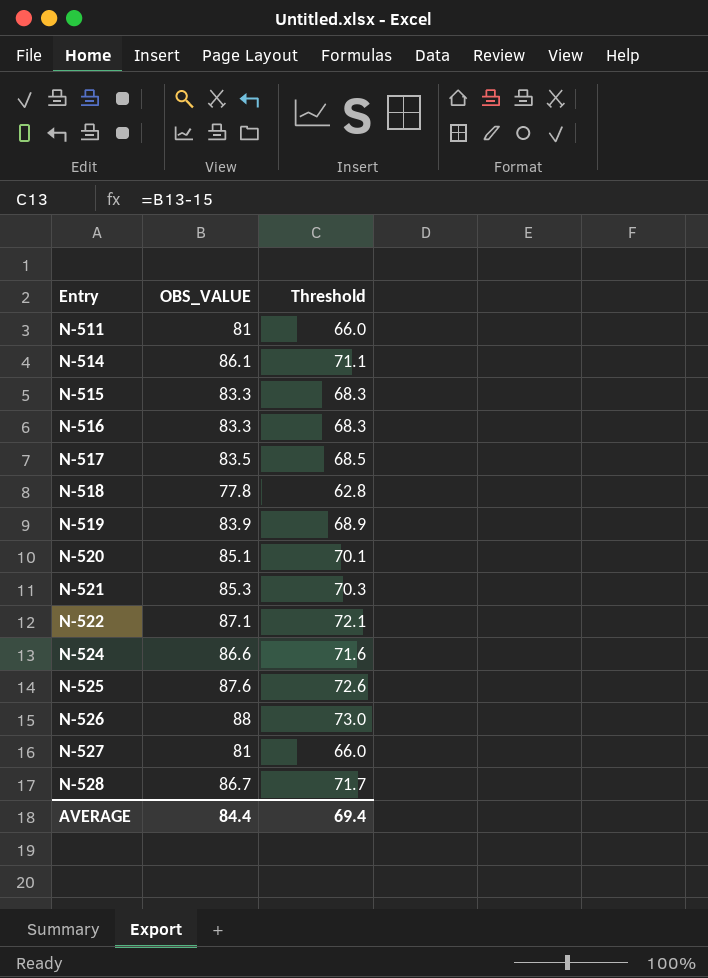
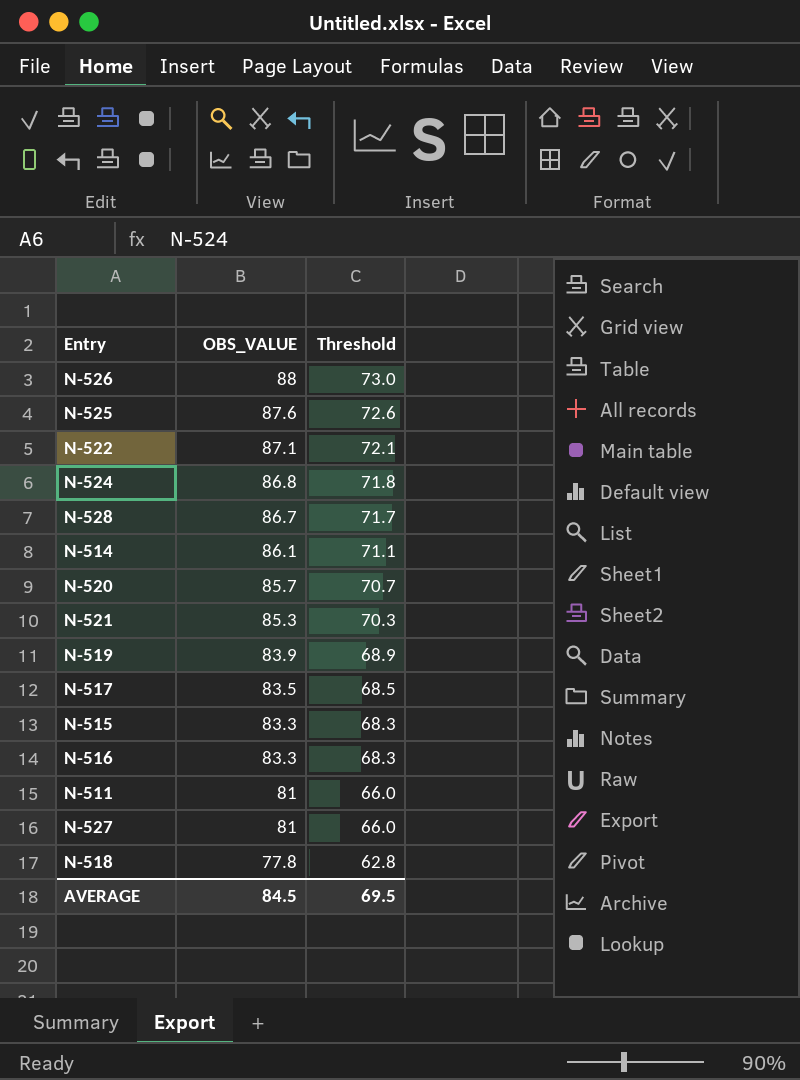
row order: Entry ascending -> OBS_VALUE descending
N-524 | OBS_VALUE: 86.6 -> 86.8
N-524 | Threshold: 71.6 -> 71.8
N-520 | OBS_VALUE: 85.1 -> 85.7
N-520 | Threshold: 70.1 -> 70.7
AVERAGE | OBS_VALUE: 84.4 -> 84.5
AVERAGE | Threshold: 69.4 -> 69.5

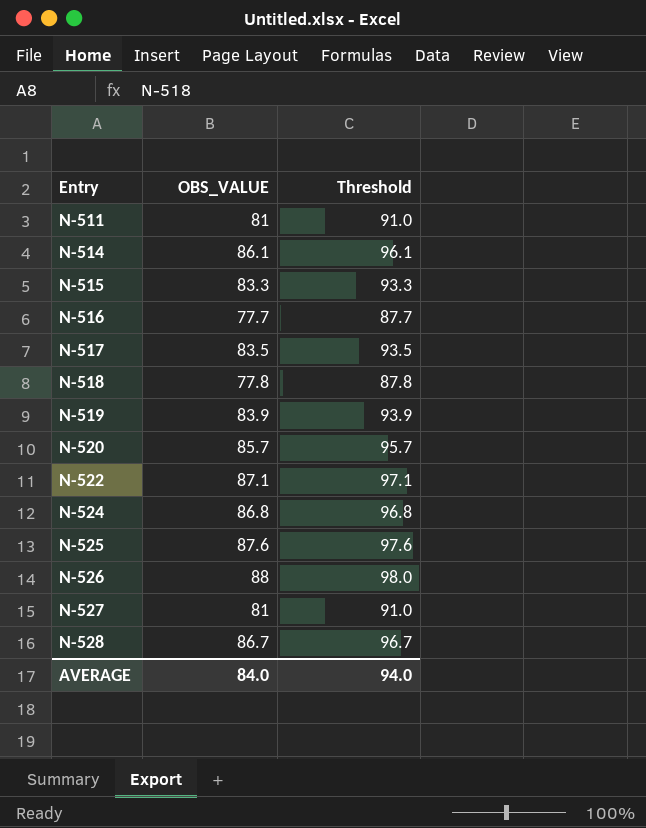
row order: OBS_VALUE descending -> Entry ascending
column Threshold | formula: [OBS_VALUE] - 15 -> [OBS_VALUE] + 10
row N-521: 85.3 | 70.3 -> none
N-516 | OBS_VALUE: 83.3 -> 77.7
AVERAGE | OBS_VALUE: 84.5 -> 84.0
AVERAGE | Threshold: 69.5 -> 94.0

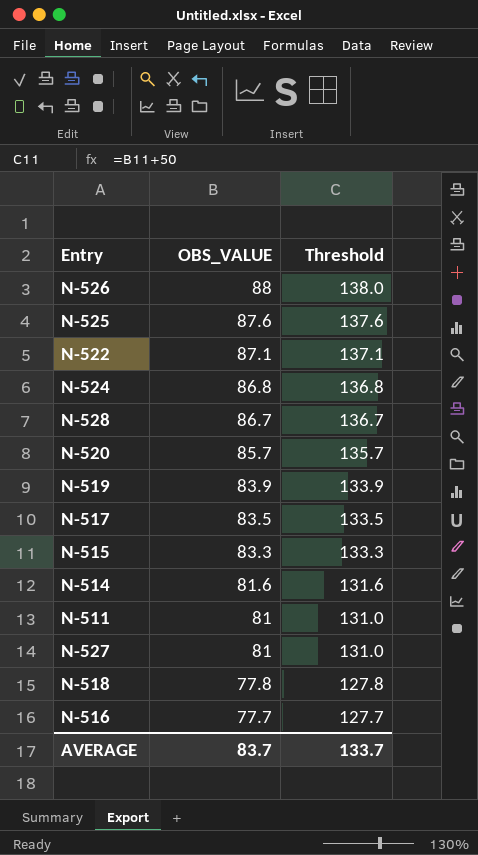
row order: Entry ascending -> OBS_VALUE descending
column Threshold | formula: [OBS_VALUE] + 10 -> [OBS_VALUE] + 50
N-514 | OBS_VALUE: 86.1 -> 81.6
AVERAGE | OBS_VALUE: 84.0 -> 83.7
AVERAGE | Threshold: 94.0 -> 133.7

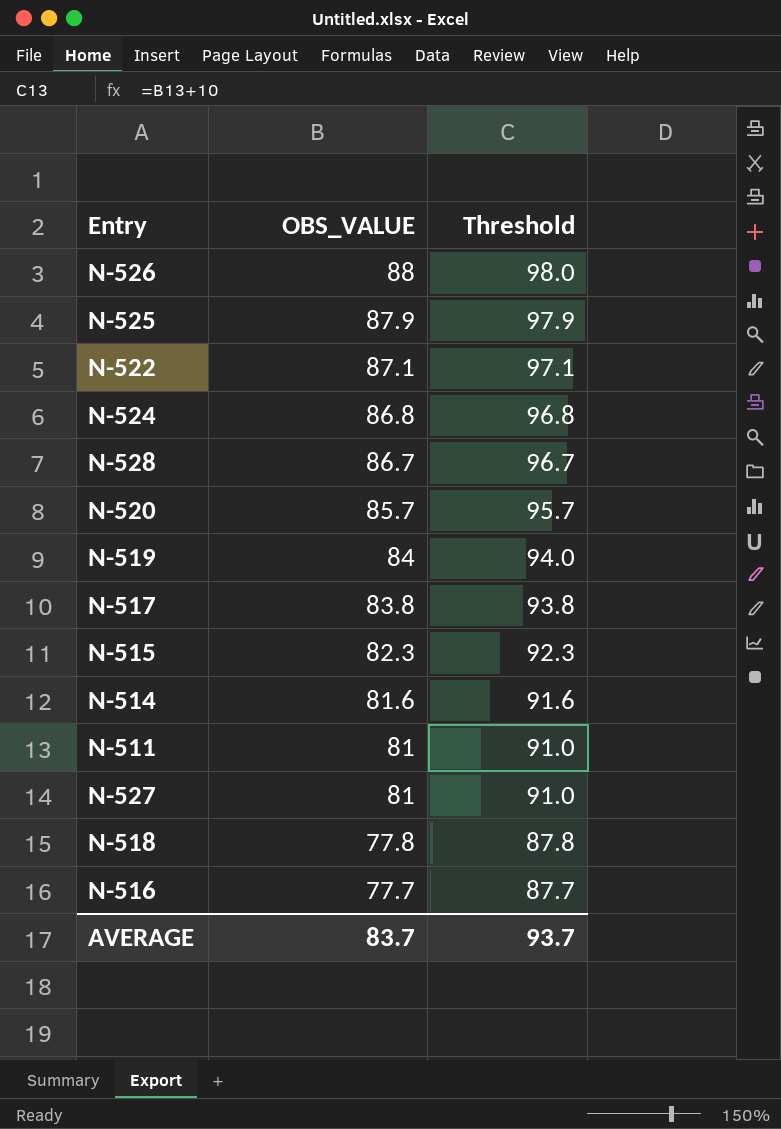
column Threshold | formula: [OBS_VALUE] + 50 -> [OBS_VALUE] + 10
N-525 | OBS_VALUE: 87.6 -> 87.9
N-519 | OBS_VALUE: 83.9 -> 84
N-517 | OBS_VALUE: 83.5 -> 83.8
N-515 | OBS_VALUE: 83.3 -> 82.3
AVERAGE | Threshold: 133.7 -> 93.7

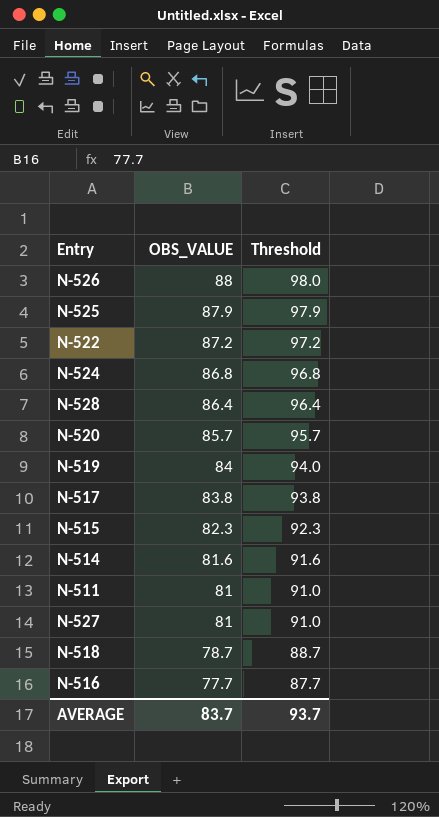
N-522 | OBS_VALUE: 87.1 -> 87.2
N-522 | Threshold: 97.1 -> 97.2
N-528 | OBS_VALUE: 86.7 -> 86.4
N-528 | Threshold: 96.7 -> 96.4
N-518 | OBS_VALUE: 77.8 -> 78.7
N-518 | Threshold: 87.8 -> 88.7

